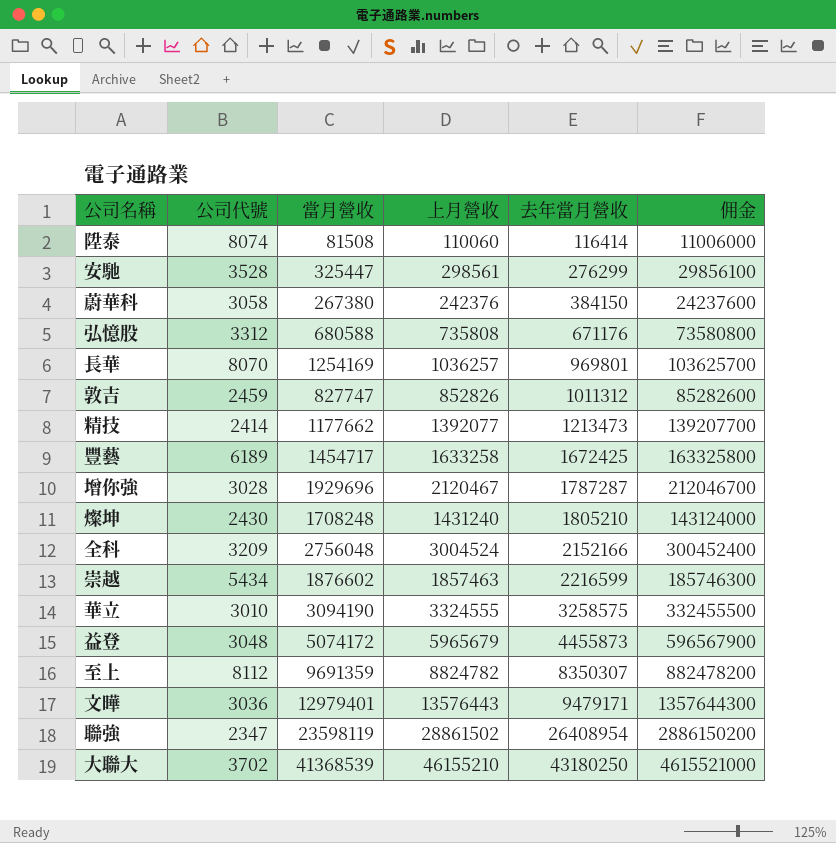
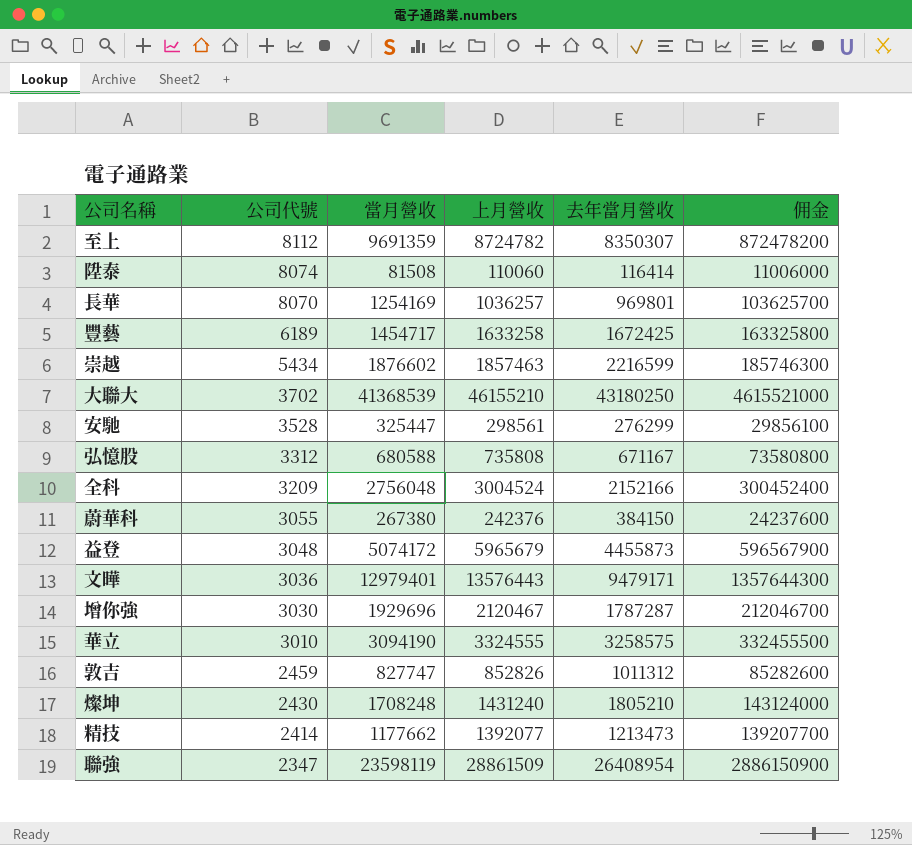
row order: 去年當月營收 ascending -> 公司代號 descending
至上 | 上月營收: 8824782 -> 8724782
至上 | 佣金: 882478200 -> 872478200
弘憶股 | 去年當月營收: 671176 -> 671167
蔚華科 | 公司代號: 3058 -> 3055
增你強 | 公司代號: 3028 -> 3030
聯強 | 上月營收: 28861502 -> 28861509
聯強 | 佣金: 2886150200 -> 2886150900

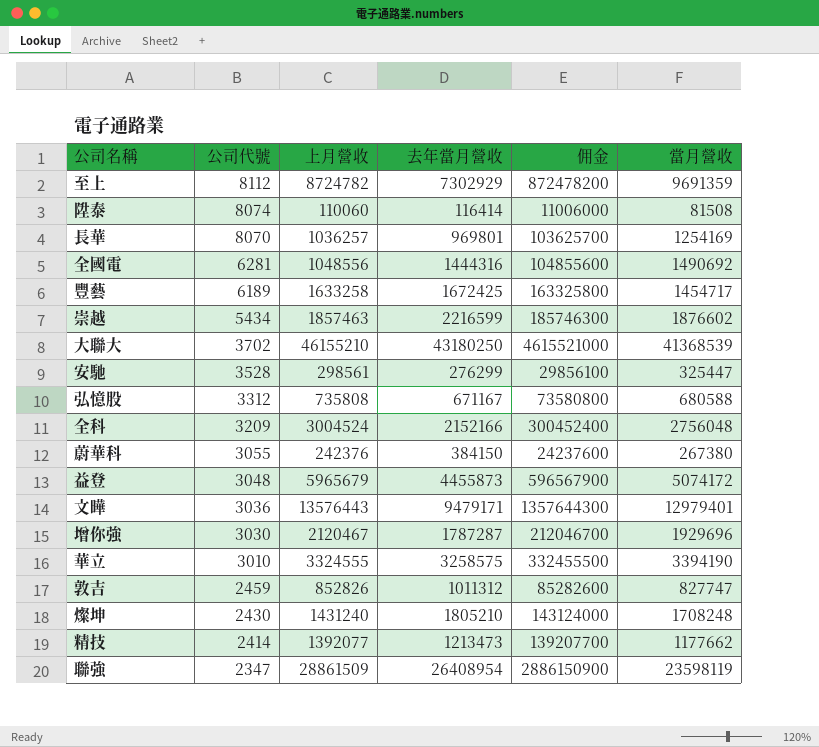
column 當月營收 | position: 3 -> 6
至上 | 去年當月營收: 8350307 -> 7302929
row 全國電: none -> 6281 | 1048556 | 1444316 | 104855600 | 1490692
華立 | 當月營收: 3094190 -> 3394190

